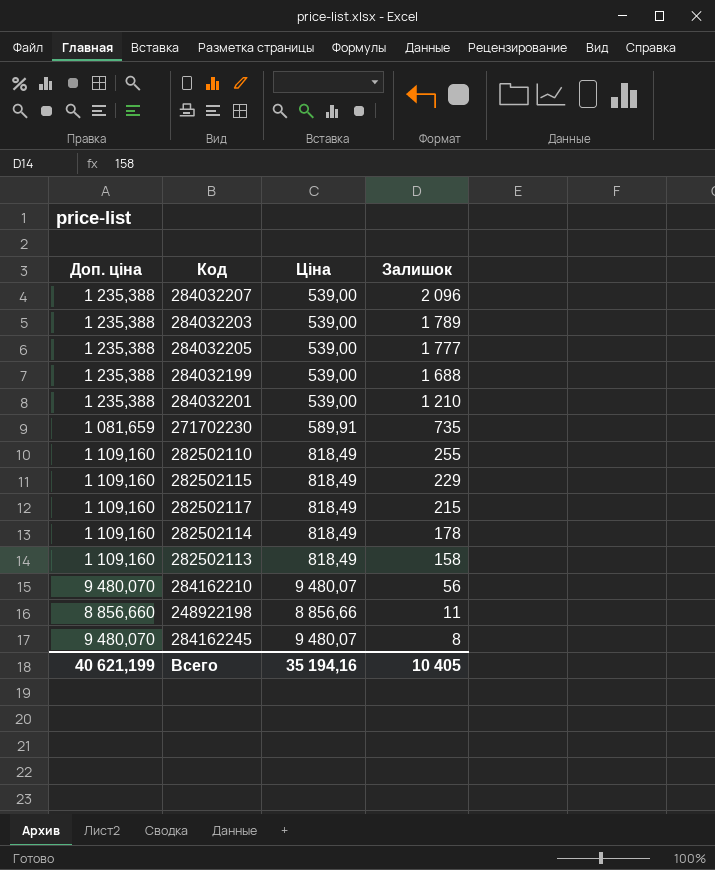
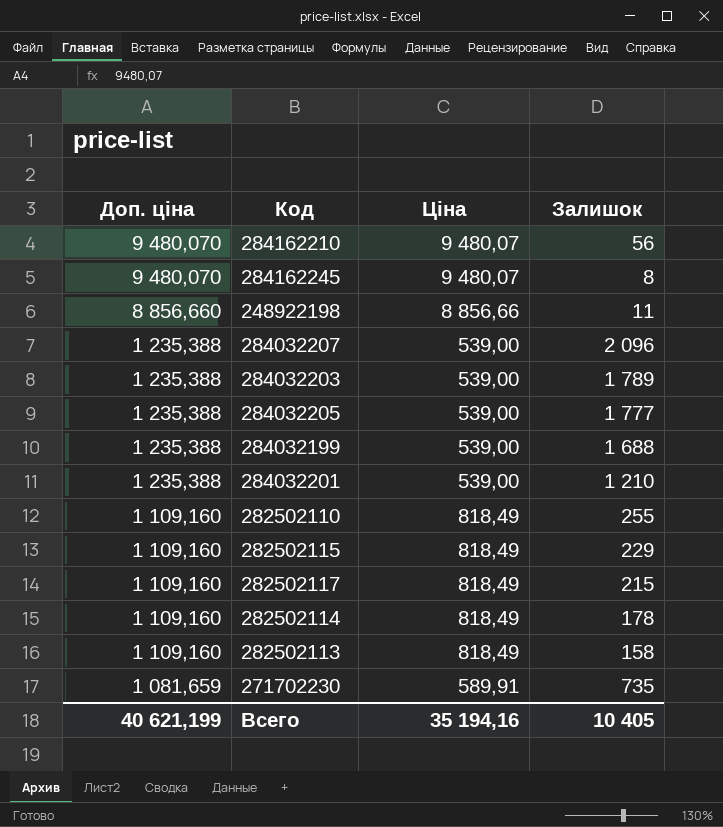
row order: Залишок descending -> Доп. ціна descending

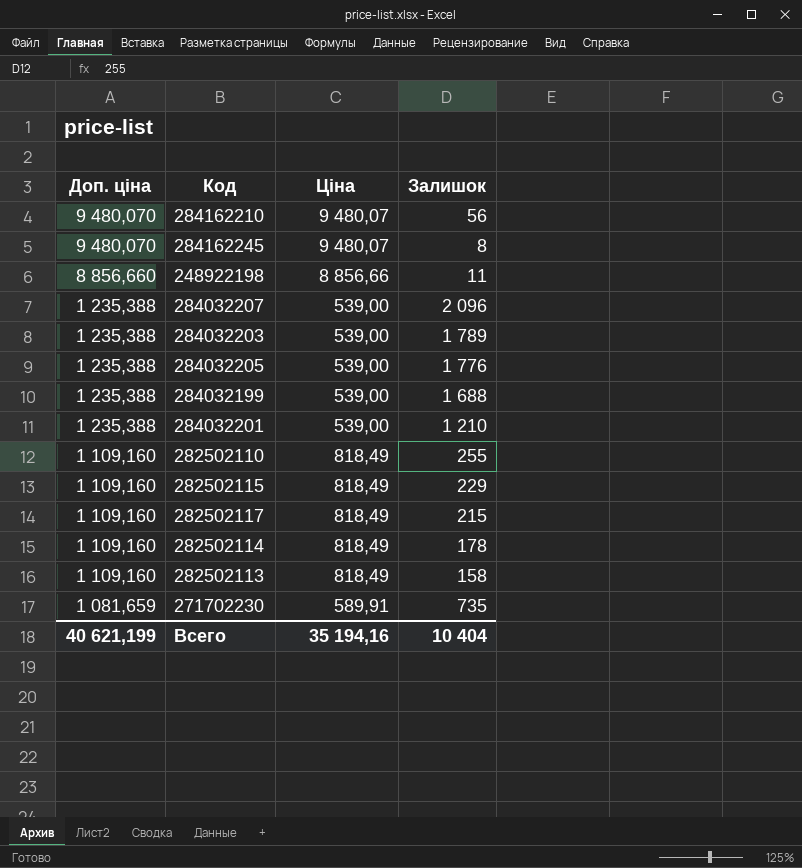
284032205 | Залишок: 1 777 -> 1 776
Всего | Залишок: 10 405 -> 10 404

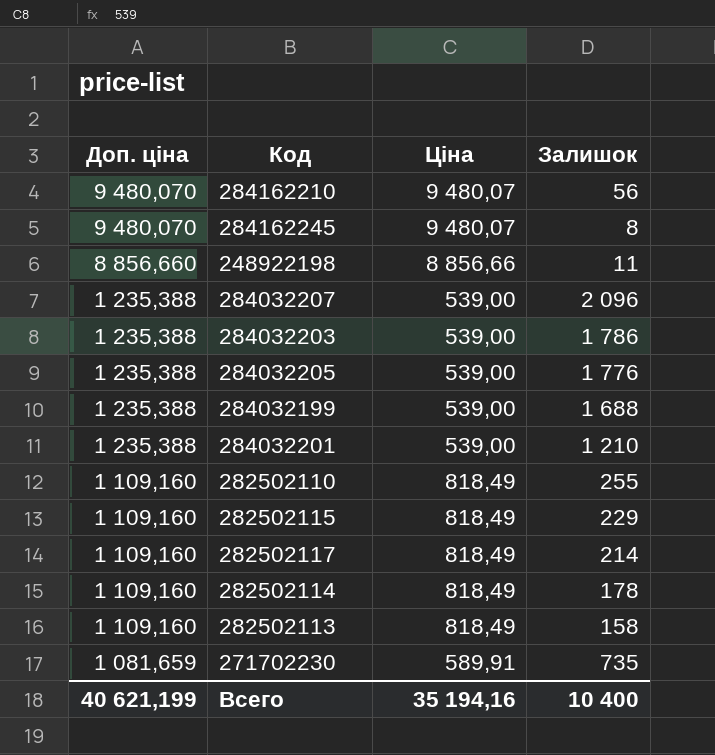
284032203 | Залишок: 1 789 -> 1 786
282502117 | Залишок: 215 -> 214
Всего | Залишок: 10 404 -> 10 400

